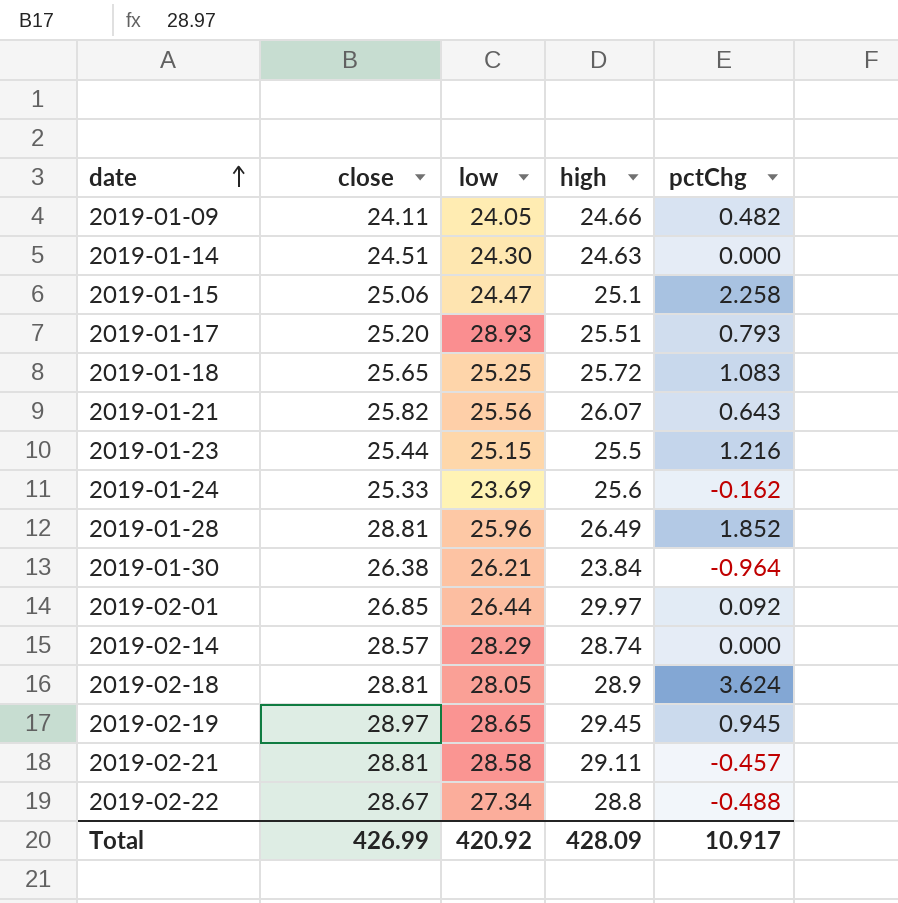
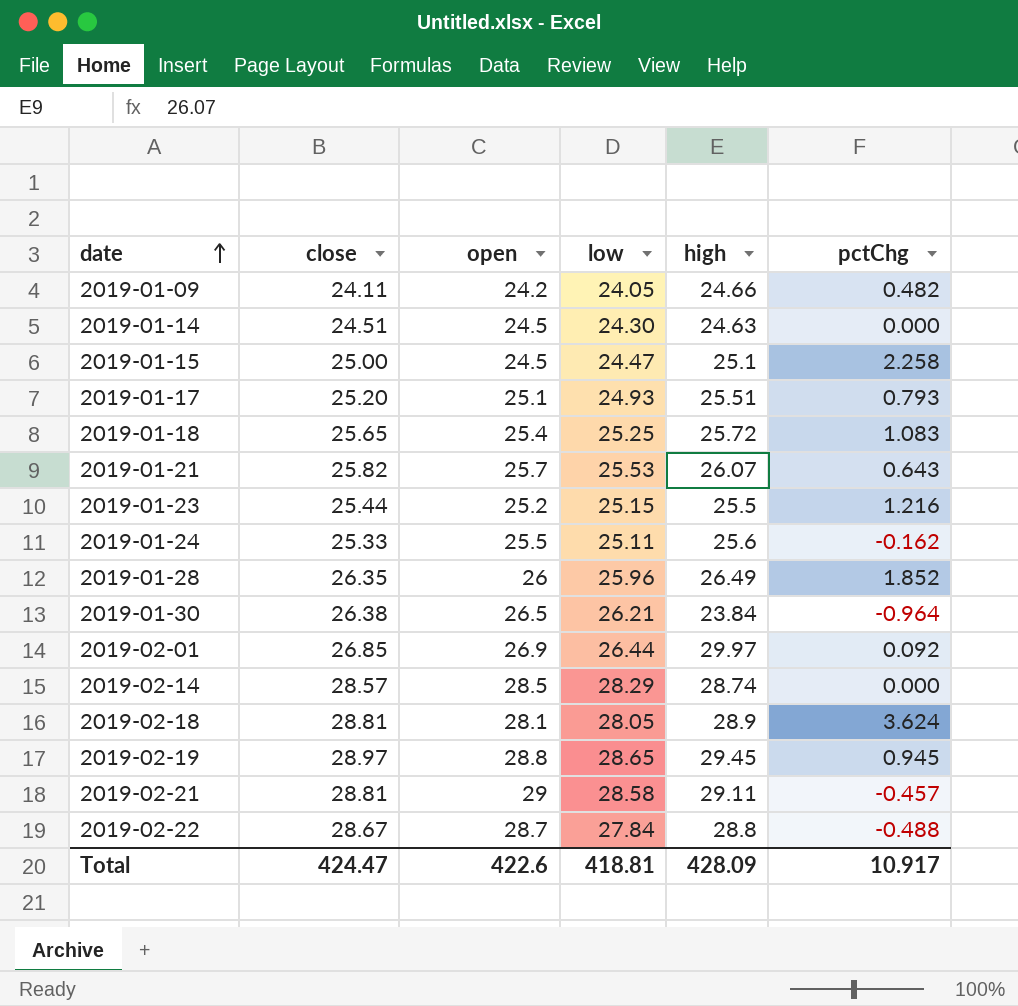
column open | position: none -> 3
2019-01-15 | close: 25.06 -> 25.00
2019-01-17 | low: 28.93 -> 24.93
2019-01-21 | low: 25.56 -> 25.53
2019-01-24 | low: 23.69 -> 25.11
2019-01-28 | close: 28.81 -> 26.35
2019-02-22 | low: 27.34 -> 27.84
Total | close: 426.99 -> 424.47
Total | low: 420.92 -> 418.81

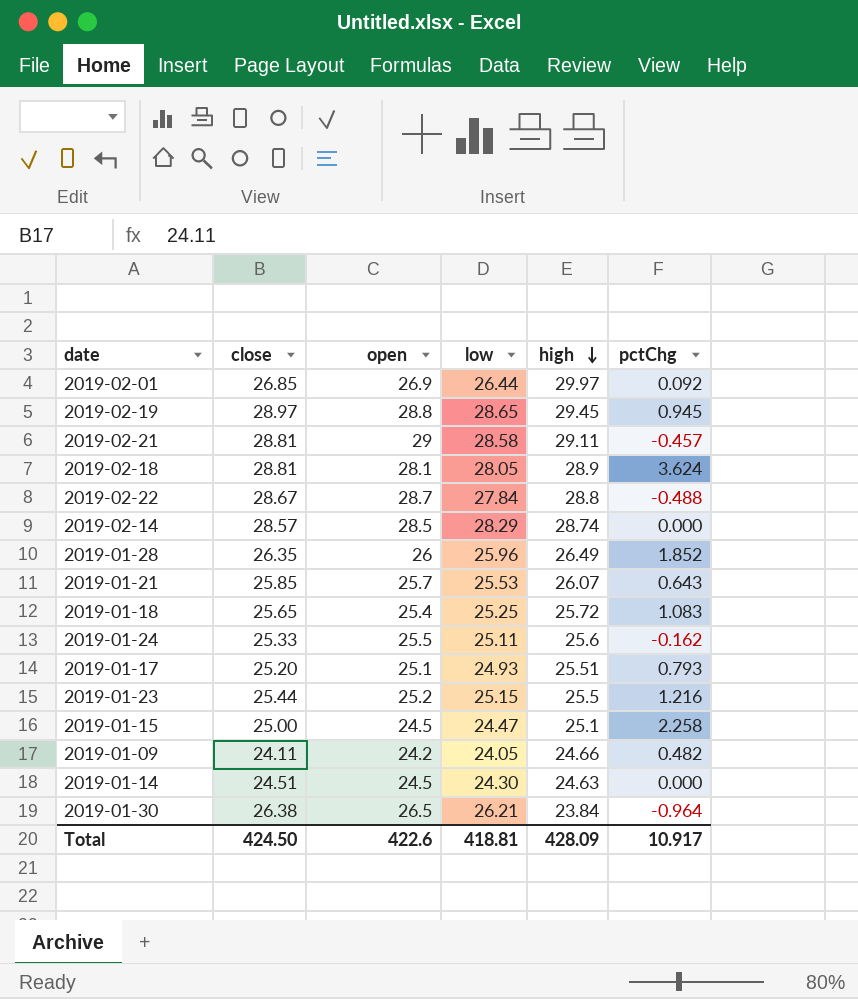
row order: date ascending -> high descending
2019-01-21 | close: 25.82 -> 25.85
Total | close: 424.47 -> 424.50

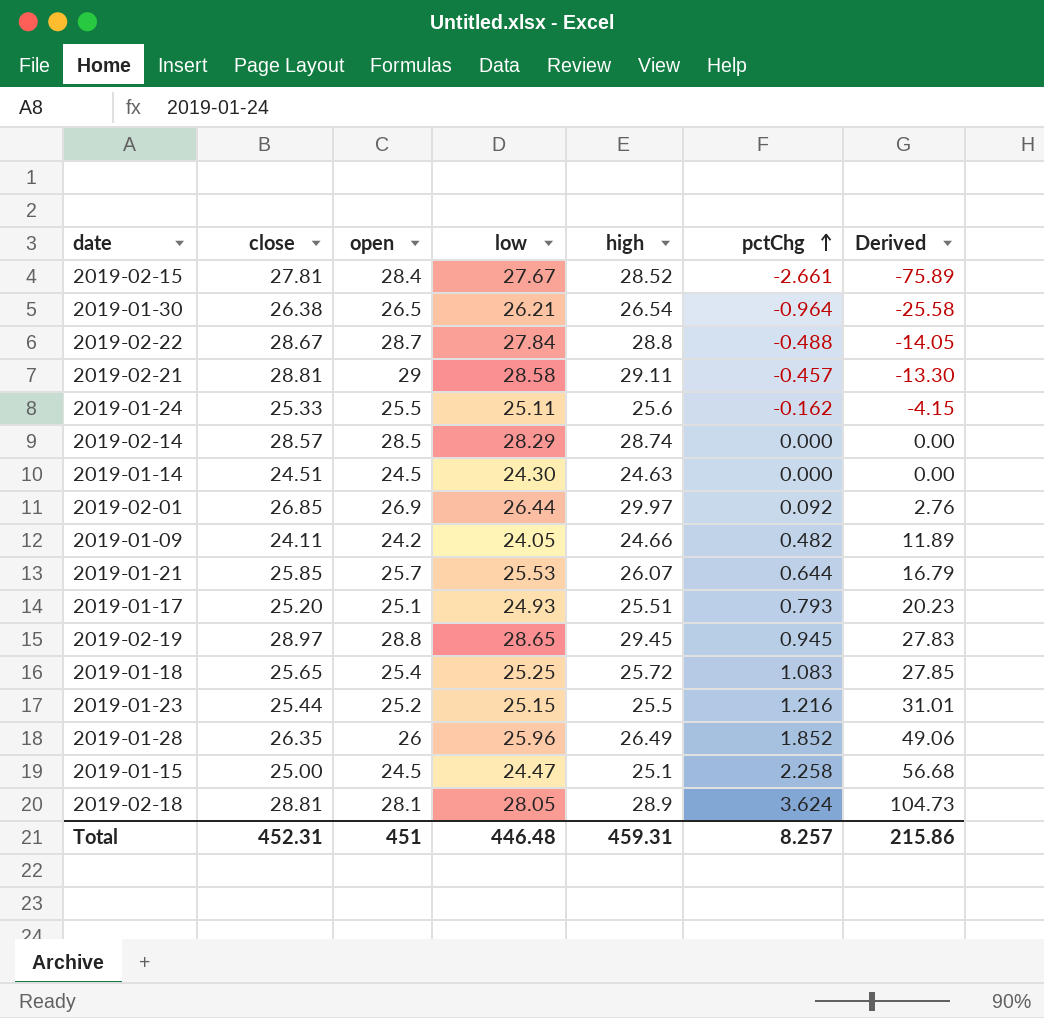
row order: high descending -> pctChg ascending
column Derived | formula: none -> [high] * [pctChg]
row 2019-02-15: none -> 27.81 | 28.4 | 27.67 | 28.52 | -2.661 | -75.89
2019-01-30 | high: 23.84 -> 26.54
2019-01-21 | pctChg: 0.643 -> 0.644
Total | close: 424.50 -> 452.31
Total | open: 422.6 -> 451
Total | low: 418.81 -> 446.48
Total | high: 428.09 -> 459.31
Total | pctChg: 10.917 -> 8.257

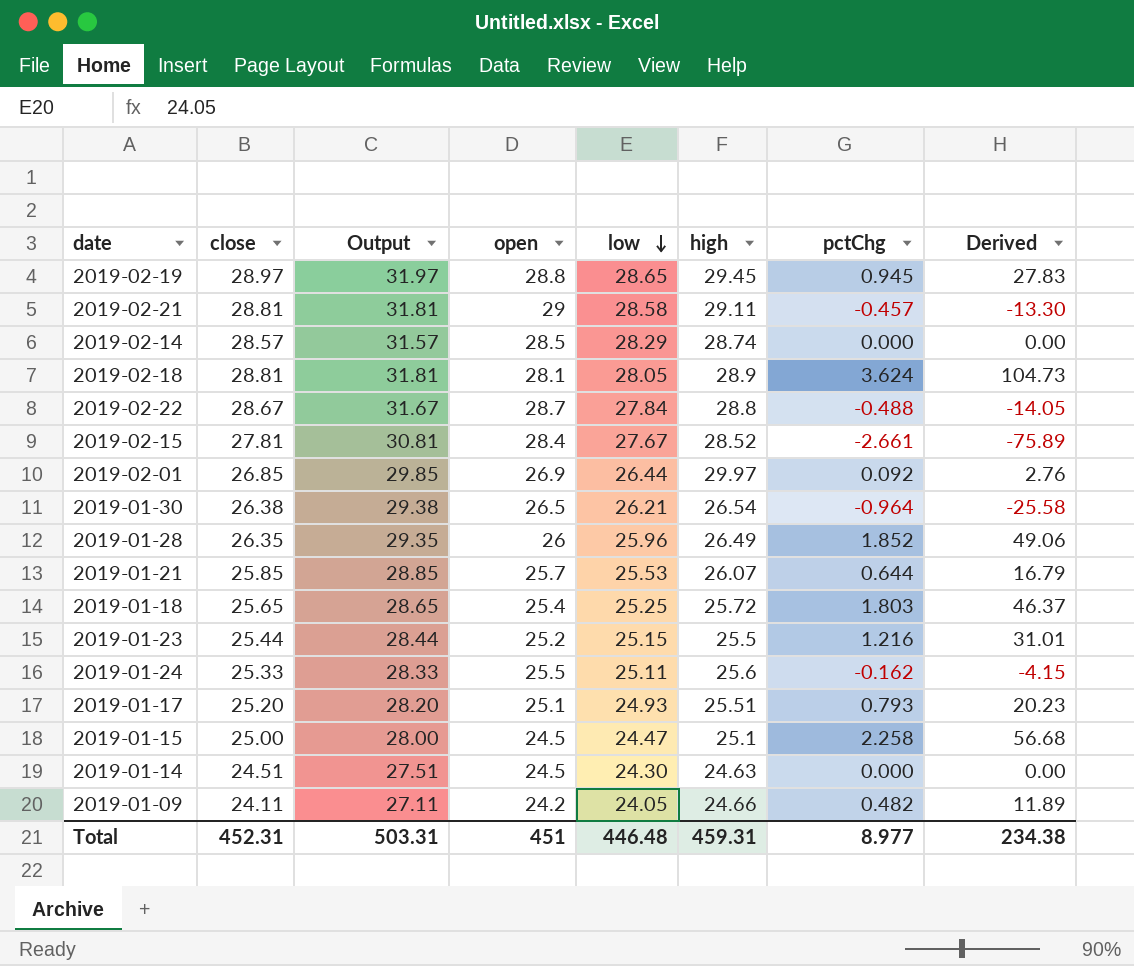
row order: pctChg ascending -> low descending
column Output | formula: none -> [close] + 3
2019-01-18 | pctChg: 1.083 -> 1.803
2019-01-18 | Derived: 27.85 -> 46.37
Total | pctChg: 8.257 -> 8.977
Total | Derived: 215.86 -> 234.38

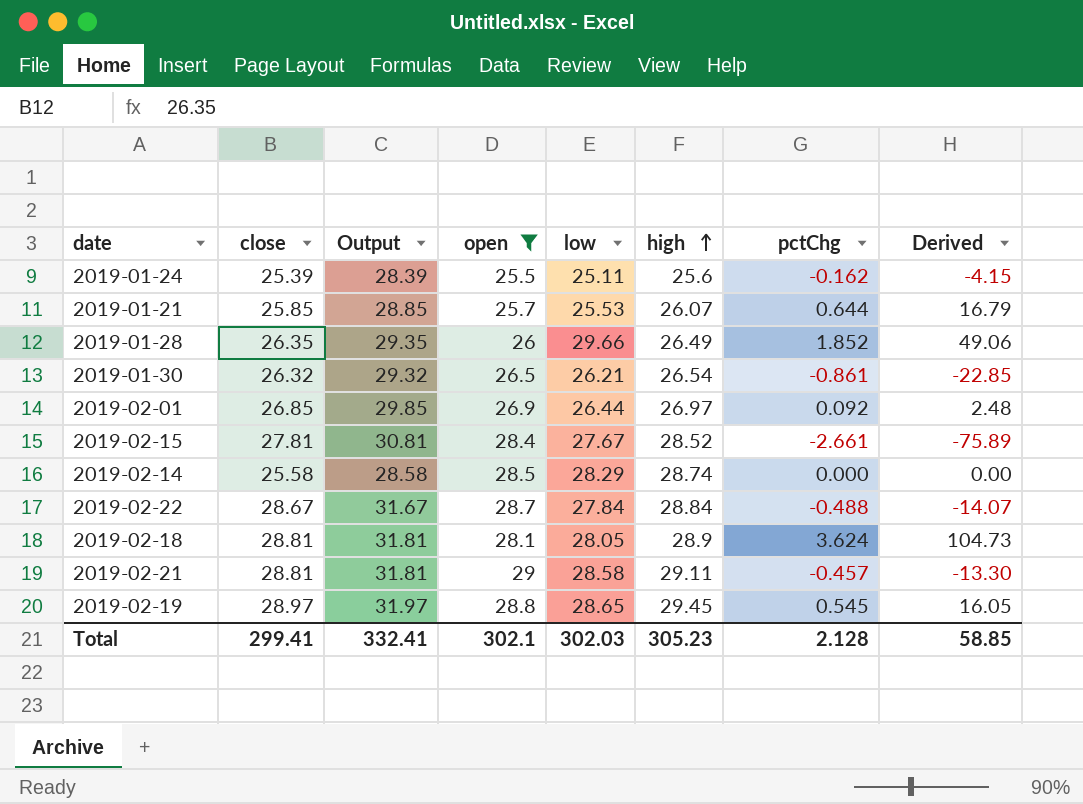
filter: none -> open >= 25.5
row order: low descending -> high ascending
2019-01-24 | close: 25.33 -> 25.39
2019-01-24 | Output: 28.33 -> 28.39
2019-01-28 | low: 25.96 -> 29.66
2019-01-30 | close: 26.38 -> 26.32
2019-01-30 | Output: 29.38 -> 29.32
2019-01-30 | pctChg: -0.964 -> -0.861
2019-01-30 | Derived: -25.58 -> -22.85
2019-02-01 | high: 29.97 -> 26.97
2019-02-01 | Derived: 2.76 -> 2.48
2019-02-14 | close: 28.57 -> 25.58
2019-02-14 | Output: 31.57 -> 28.58
2019-02-22 | high: 28.8 -> 28.84
2019-02-22 | Derived: -14.05 -> -14.07
2019-02-19 | pctChg: 0.945 -> 0.545
2019-02-19 | Derived: 27.83 -> 16.05
Total | close: 452.31 -> 299.41
Total | Output: 503.31 -> 332.41
Total | open: 451 -> 302.1
Total | low: 446.48 -> 302.03
Total | high: 459.31 -> 305.23
Total | pctChg: 8.977 -> 2.128
Total | Derived: 234.38 -> 58.85

